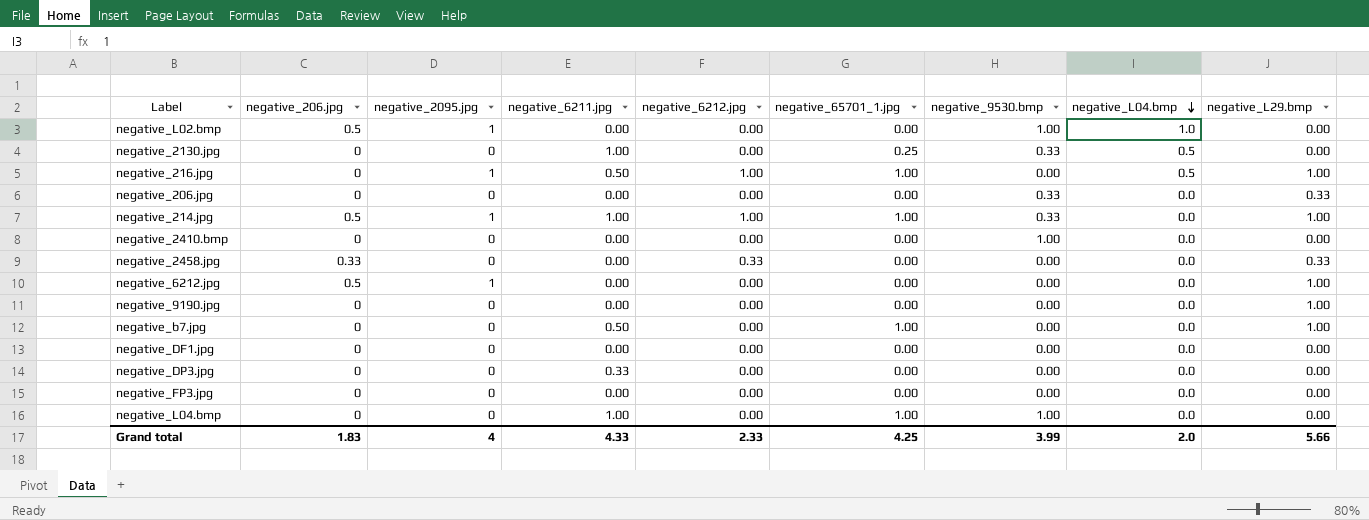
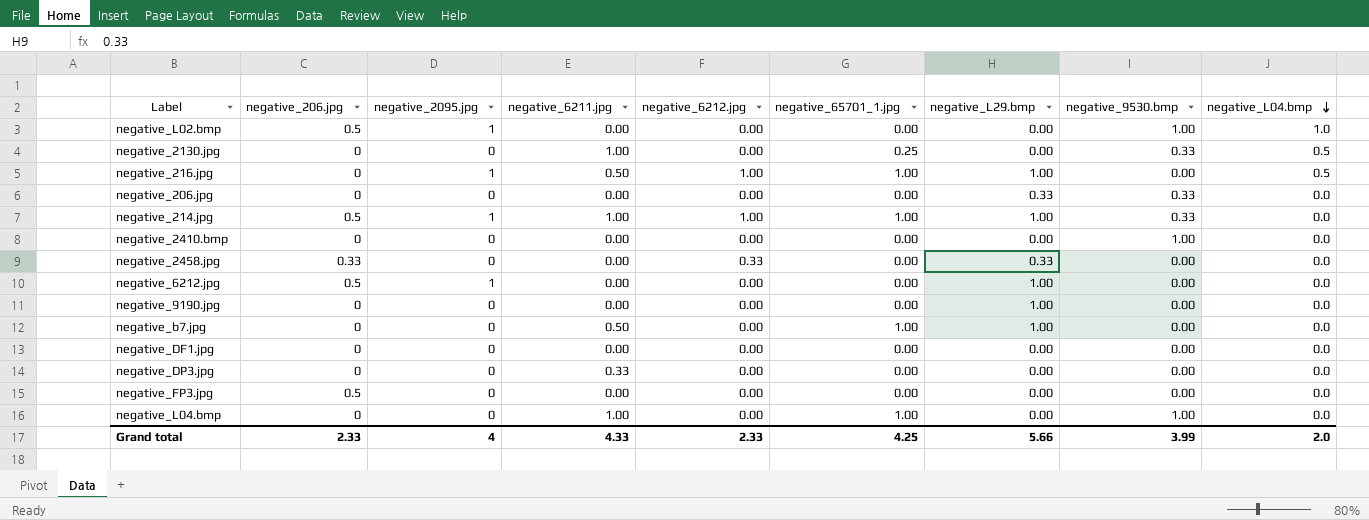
column negative_L29.bmp | position: 9 -> 7
negative_FP3.jpg | negative_206.jpg: 0 -> 0.5
Grand total | negative_206.jpg: 1.83 -> 2.33

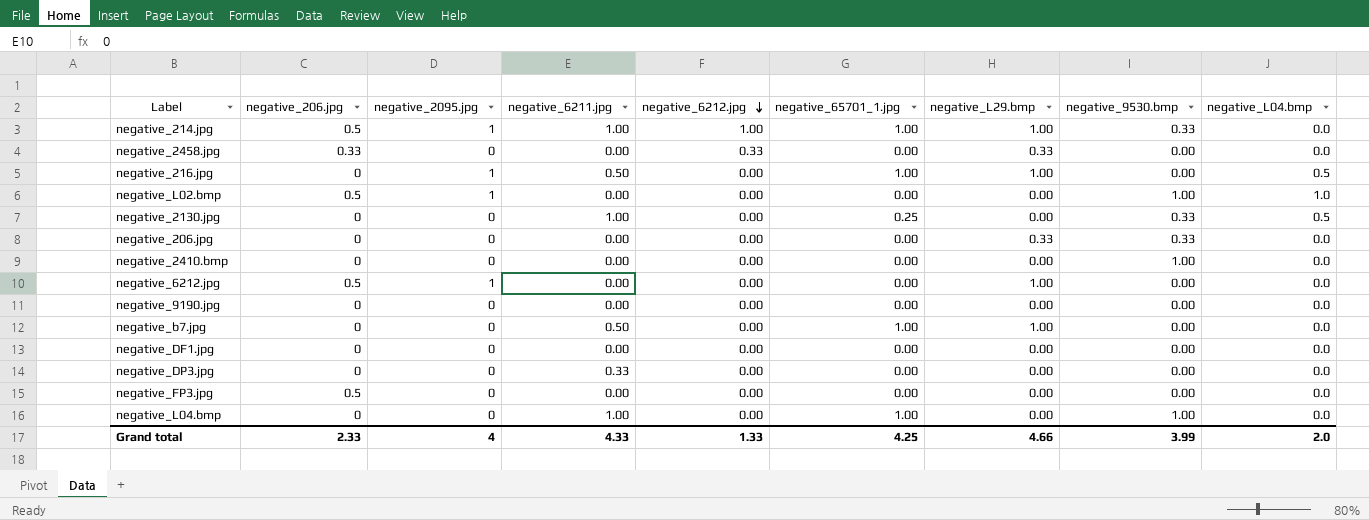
row order: negative_L04.bmp descending -> negative_6212.jpg descending
negative_216.jpg | negative_6212.jpg: 1.00 -> 0.00
negative_9190.jpg | negative_L29.bmp: 1.00 -> 0.00
Grand total | negative_6212.jpg: 2.33 -> 1.33
Grand total | negative_L29.bmp: 5.66 -> 4.66

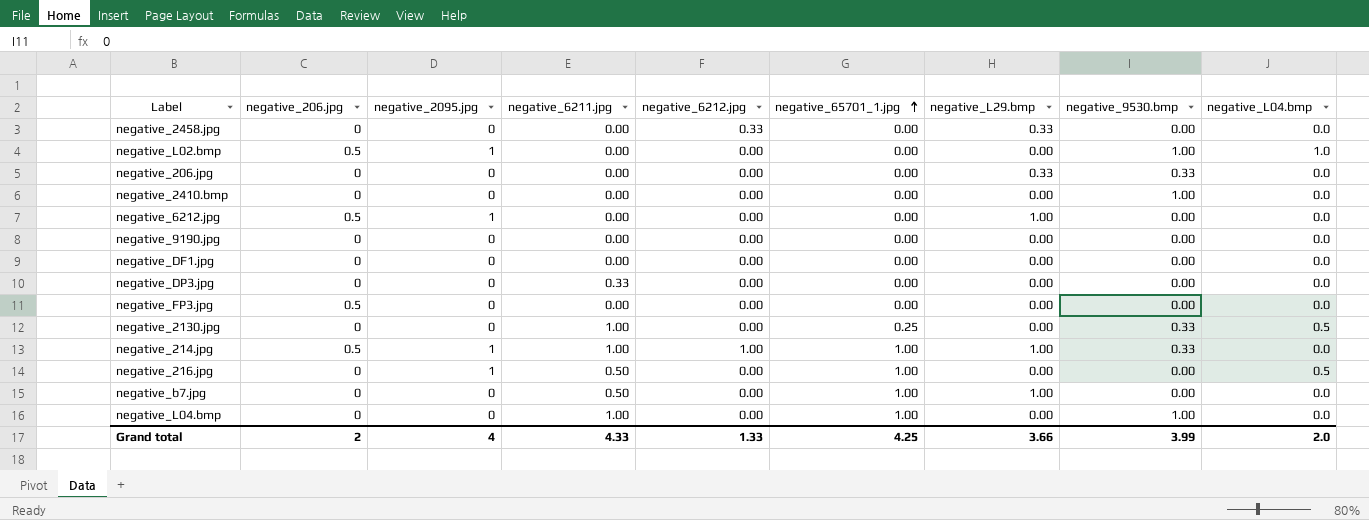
row order: negative_6212.jpg descending -> negative_65701_1.jpg ascending
negative_2458.jpg | negative_206.jpg: 0.33 -> 0
negative_216.jpg | negative_L29.bmp: 1.00 -> 0.00
Grand total | negative_206.jpg: 2.33 -> 2
Grand total | negative_L29.bmp: 4.66 -> 3.66

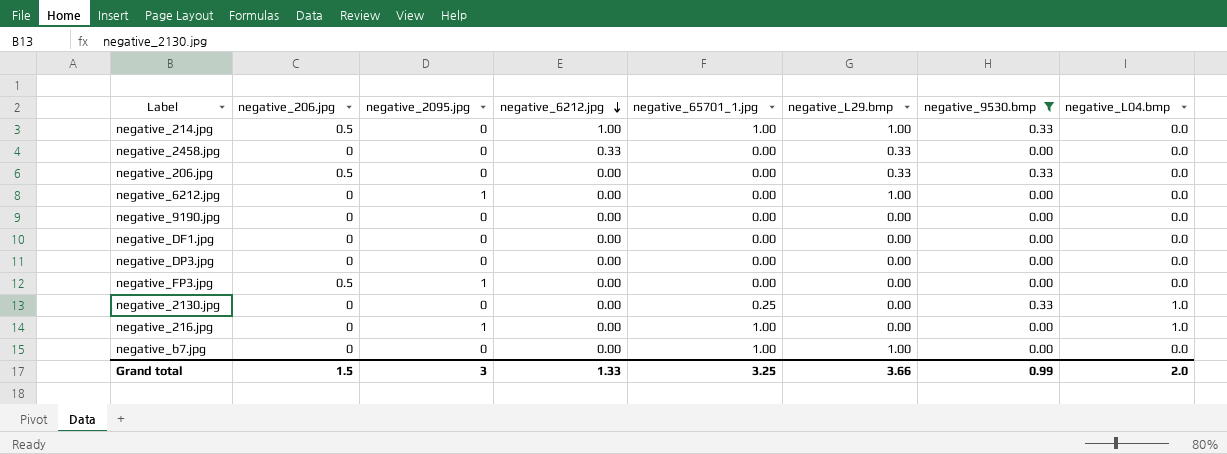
filter: none -> negative_9530.bmp != 1.00
row order: negative_65701_1.jpg ascending -> negative_6212.jpg descending
column negative_6211.jpg | position: 4 -> none
negative_214.jpg | negative_2095.jpg: 1 -> 0
negative_206.jpg | negative_206.jpg: 0 -> 0.5
negative_6212.jpg | negative_206.jpg: 0.5 -> 0
negative_FP3.jpg | negative_2095.jpg: 0 -> 1
negative_2130.jpg | negative_L04.bmp: 0.5 -> 1.0
negative_216.jpg | negative_L04.bmp: 0.5 -> 1.0
Grand total | negative_206.jpg: 2 -> 1.5
Grand total | negative_2095.jpg: 4 -> 3
Grand total | negative_65701_1.jpg: 4.25 -> 3.25
Grand total | negative_9530.bmp: 3.99 -> 0.99

